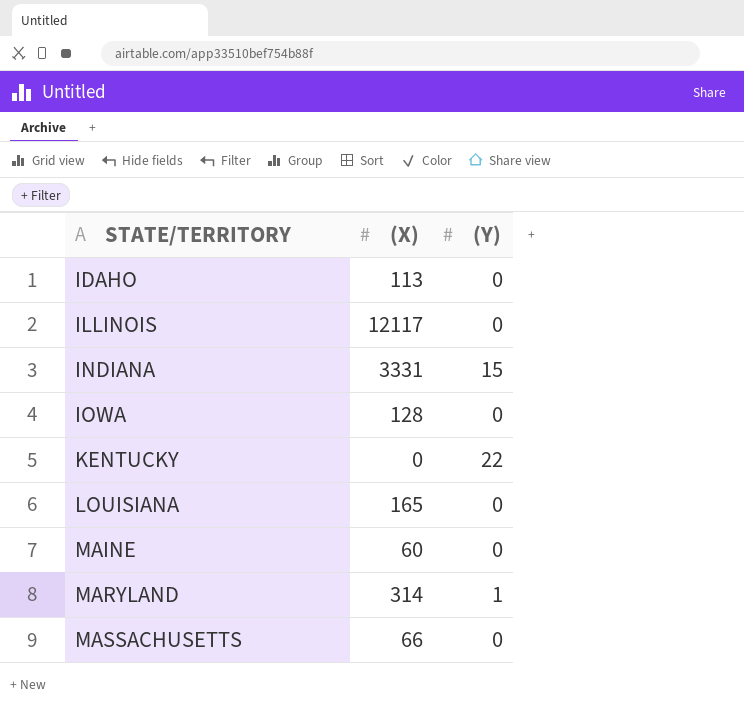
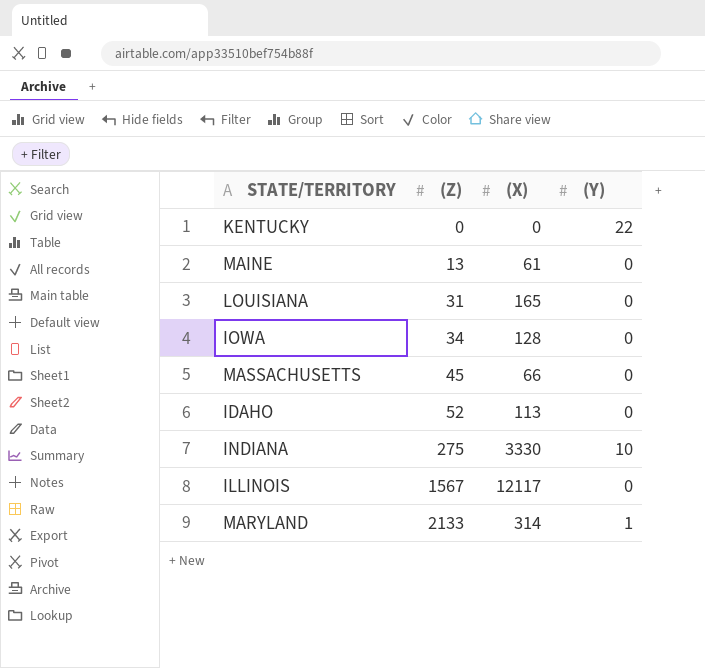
row order: STATE/TERRITORY ascending -> (Z) ascending
column (Z) | position: none -> 2
MAINE | (X): 60 -> 61
INDIANA | (X): 3331 -> 3330
INDIANA | (Y): 15 -> 10

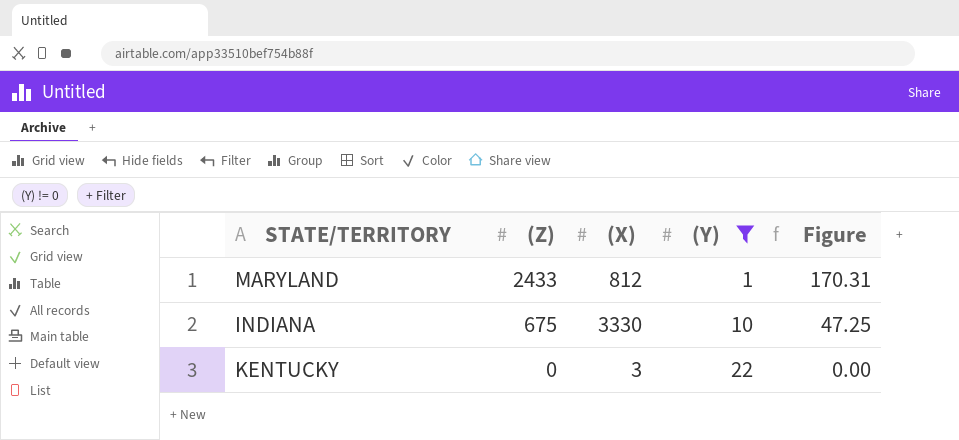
filter: none -> (Y) != 0
row order: (Z) ascending -> (Z) descending
column Figure | formula: none -> [(Z)] * 0.07
MARYLAND | (Z): 2133 -> 2433
MARYLAND | (X): 314 -> 812
INDIANA | (Z): 275 -> 675
KENTUCKY | (X): 0 -> 3

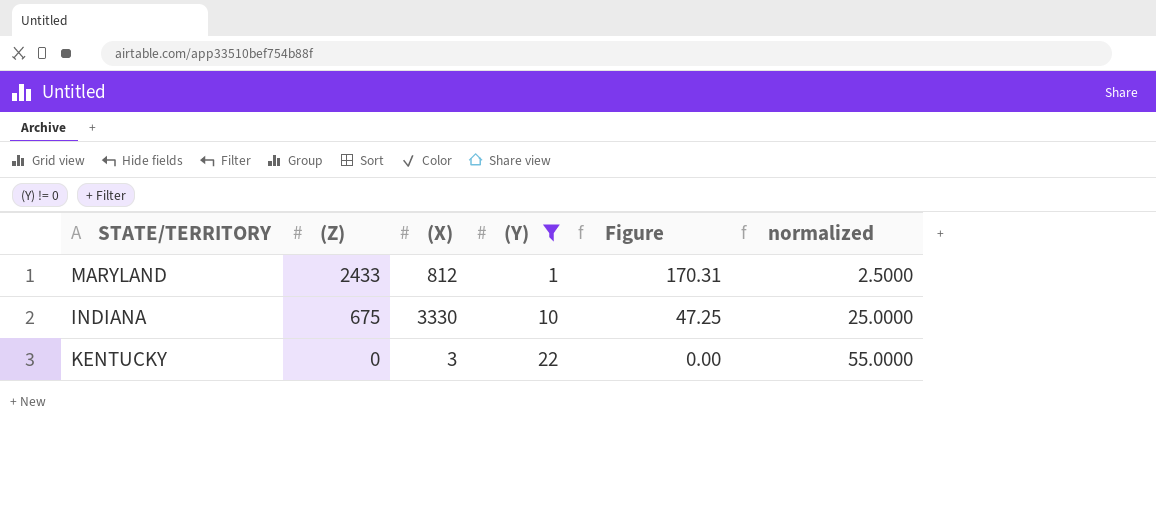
column normalized | formula: none -> [(Y)] * 2.5

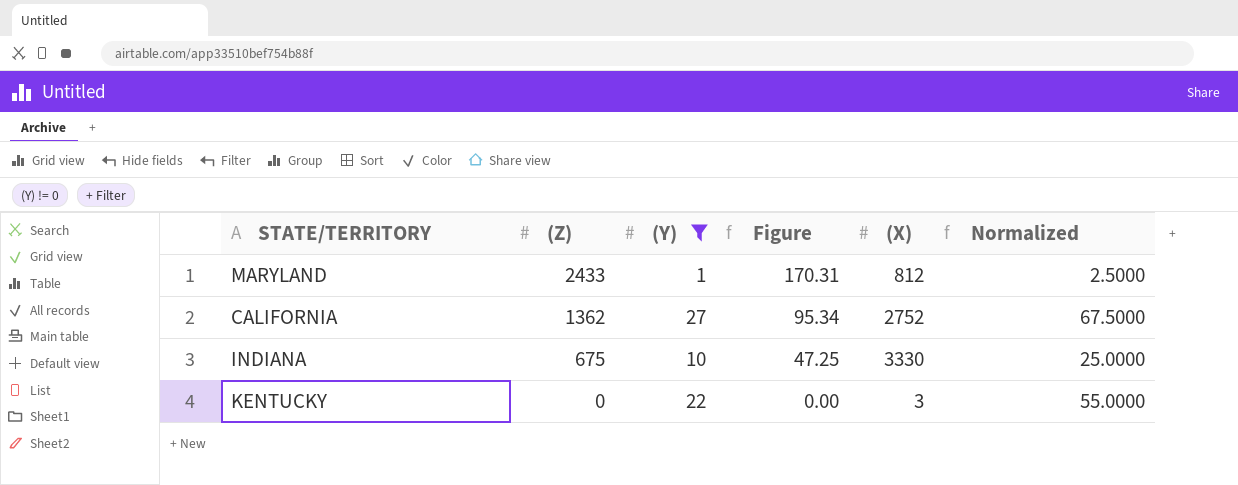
column (X) | position: 3 -> 5
column name: normalized -> Normalized
row CALIFORNIA: none -> 1362 | 27 | 95.34 | 2752 | 67.5000

